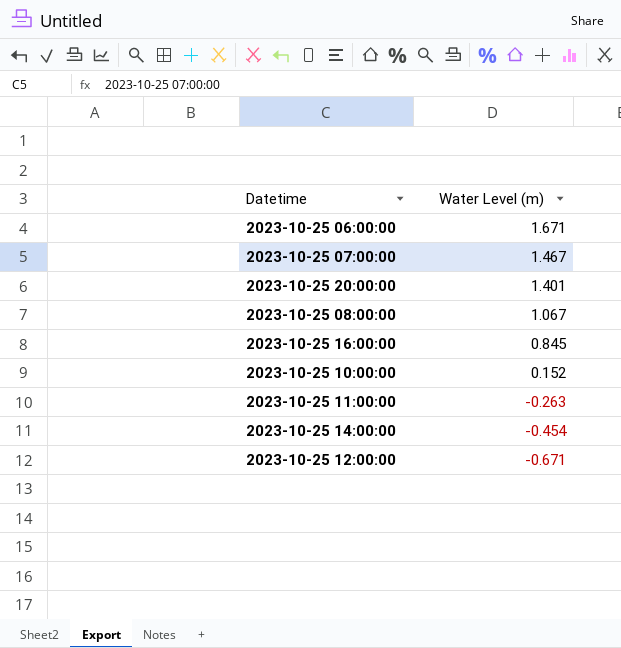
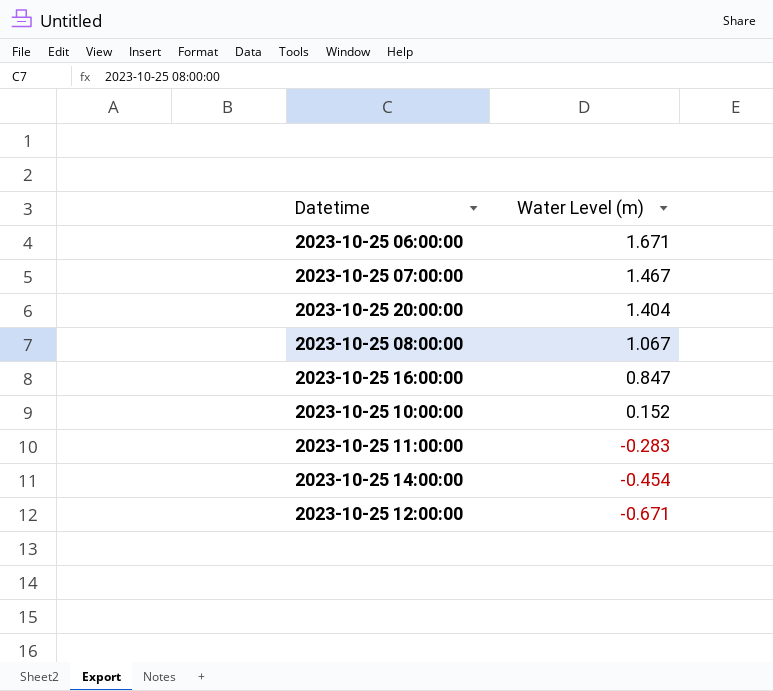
2023-10-25 20:00:00 | Water Level (m): 1.401 -> 1.404
2023-10-25 16:00:00 | Water Level (m): 0.845 -> 0.847
2023-10-25 11:00:00 | Water Level (m): -0.263 -> -0.283

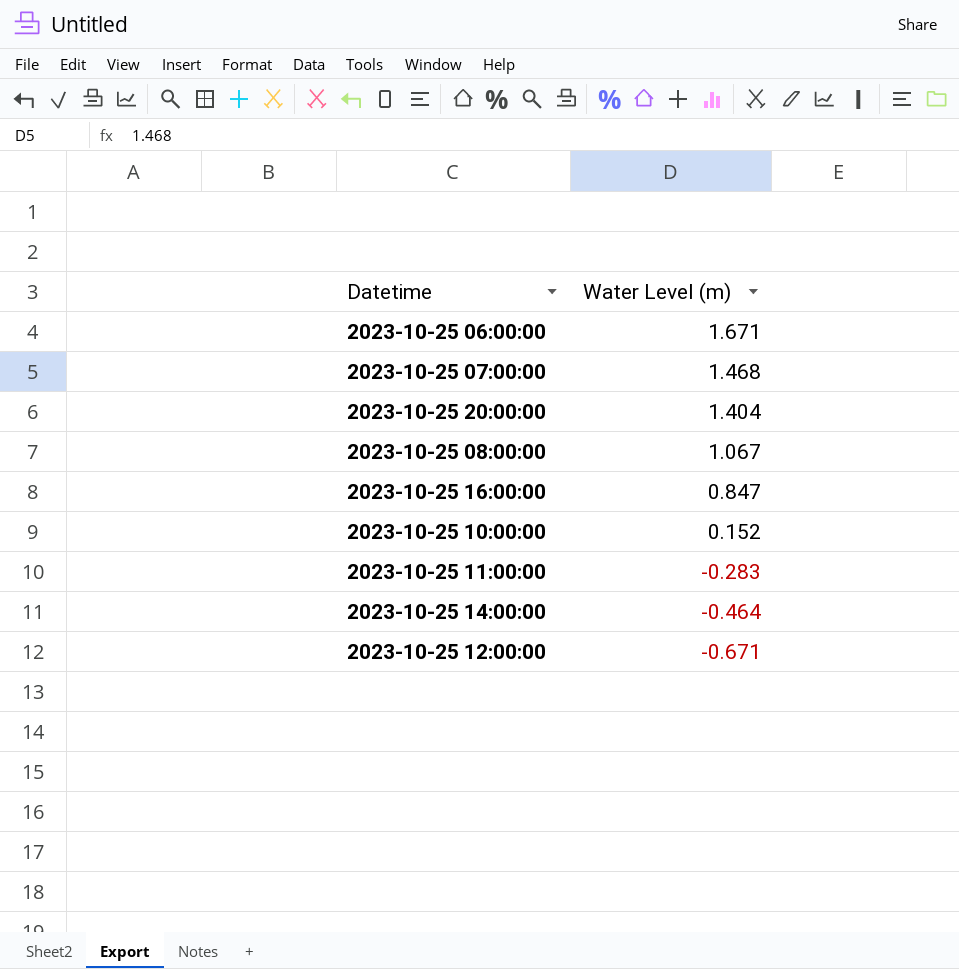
2023-10-25 07:00:00 | Water Level (m): 1.467 -> 1.468
2023-10-25 14:00:00 | Water Level (m): -0.454 -> -0.464

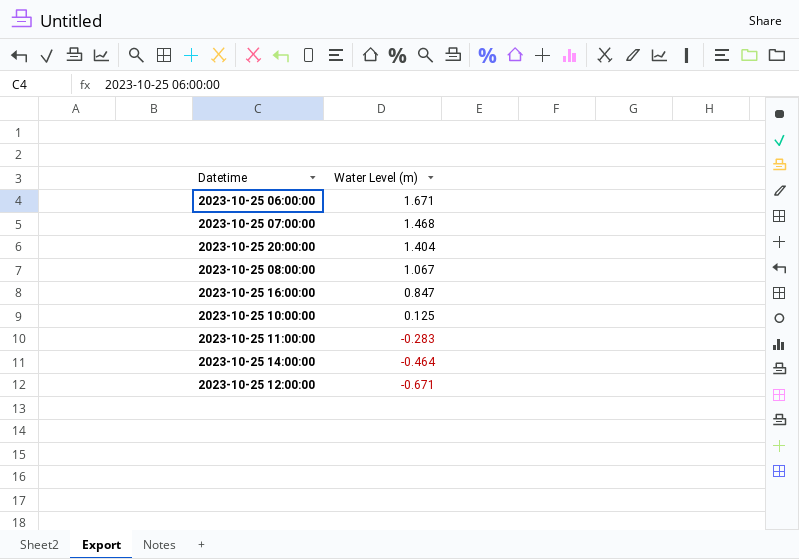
2023-10-25 10:00:00 | Water Level (m): 0.152 -> 0.125

